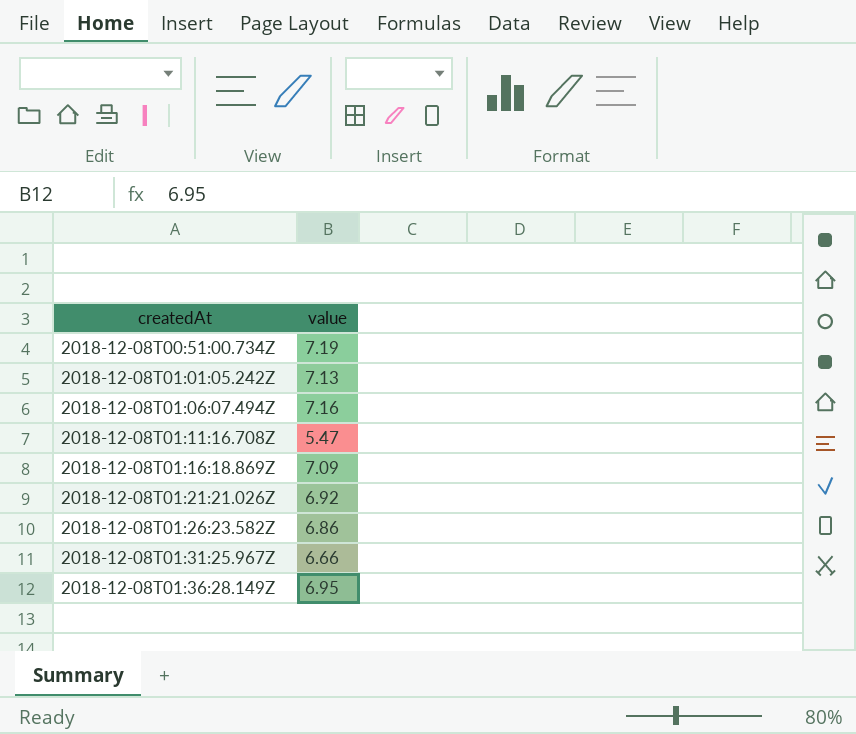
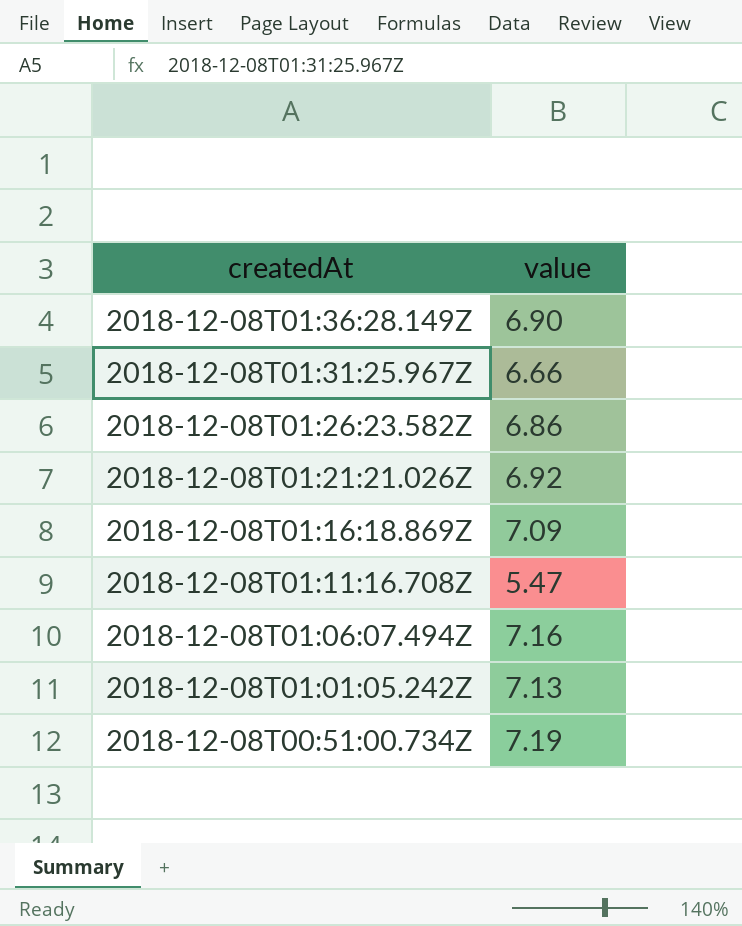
row order: createdAt ascending -> createdAt descending
2018-12-08T01:36:28.149Z | value: 6.95 -> 6.90

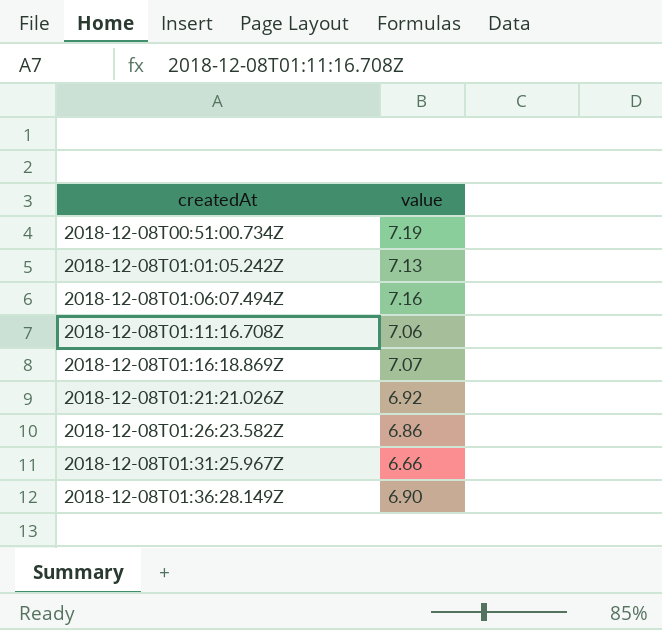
row order: createdAt descending -> createdAt ascending
2018-12-08T01:11:16.708Z | value: 5.47 -> 7.06
2018-12-08T01:16:18.869Z | value: 7.09 -> 7.07

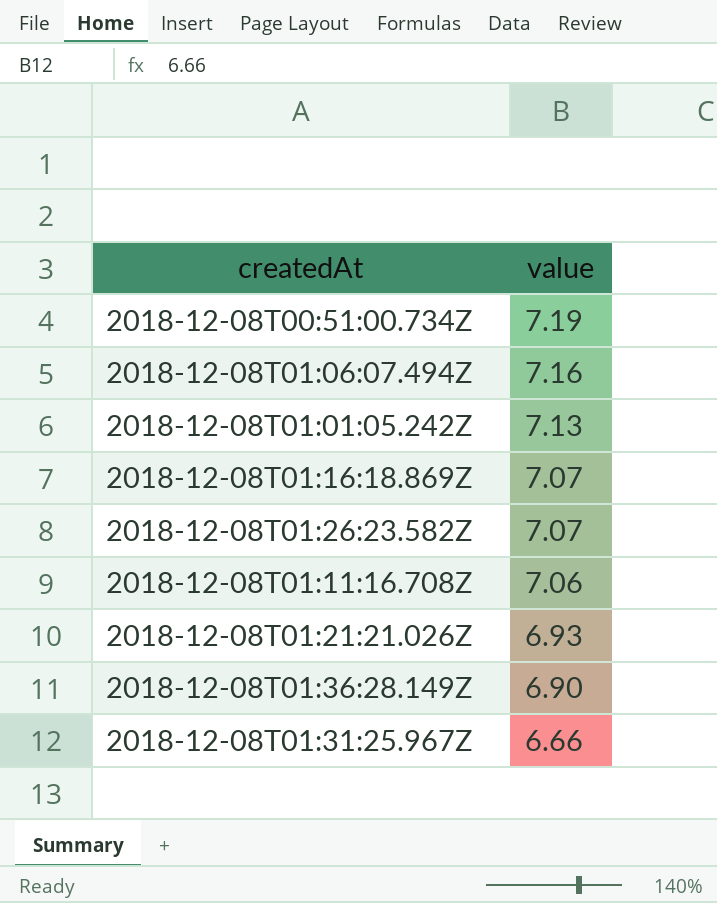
row order: createdAt ascending -> value descending
2018-12-08T01:26:23.582Z | value: 6.86 -> 7.07
2018-12-08T01:21:21.026Z | value: 6.92 -> 6.93

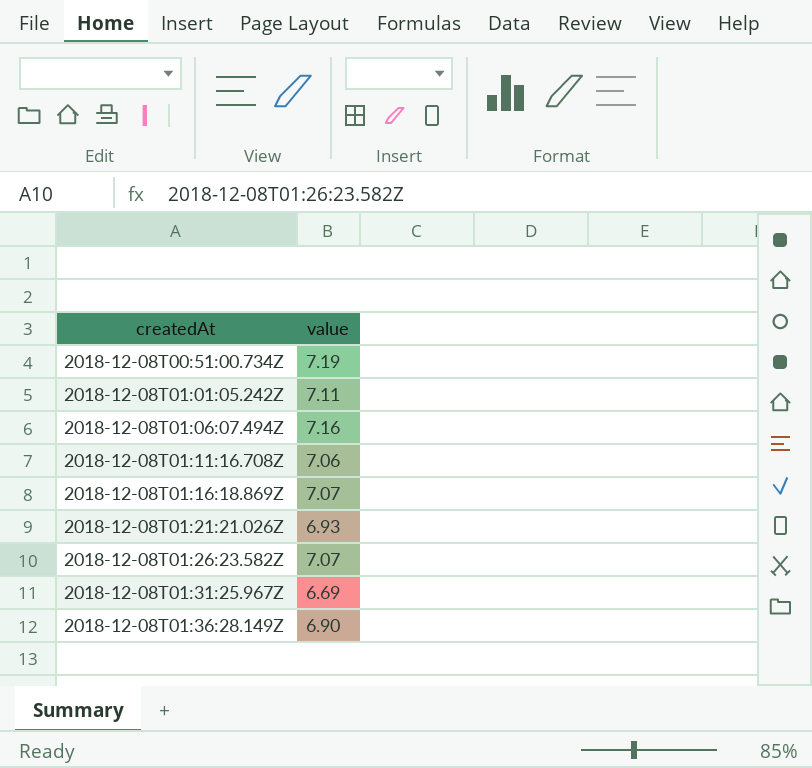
row order: value descending -> createdAt ascending
2018-12-08T01:01:05.242Z | value: 7.13 -> 7.11
2018-12-08T01:31:25.967Z | value: 6.66 -> 6.69

